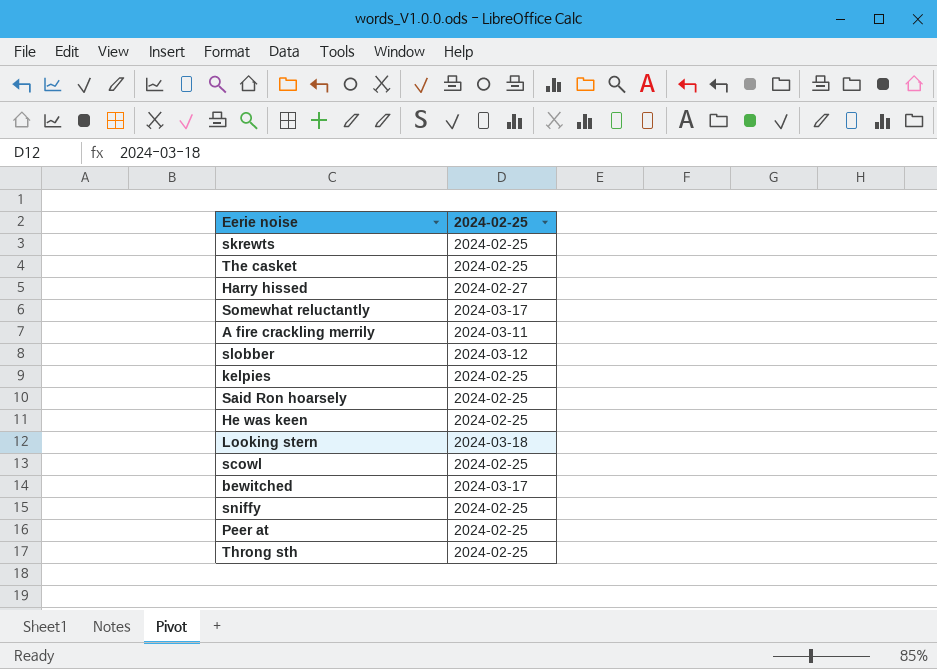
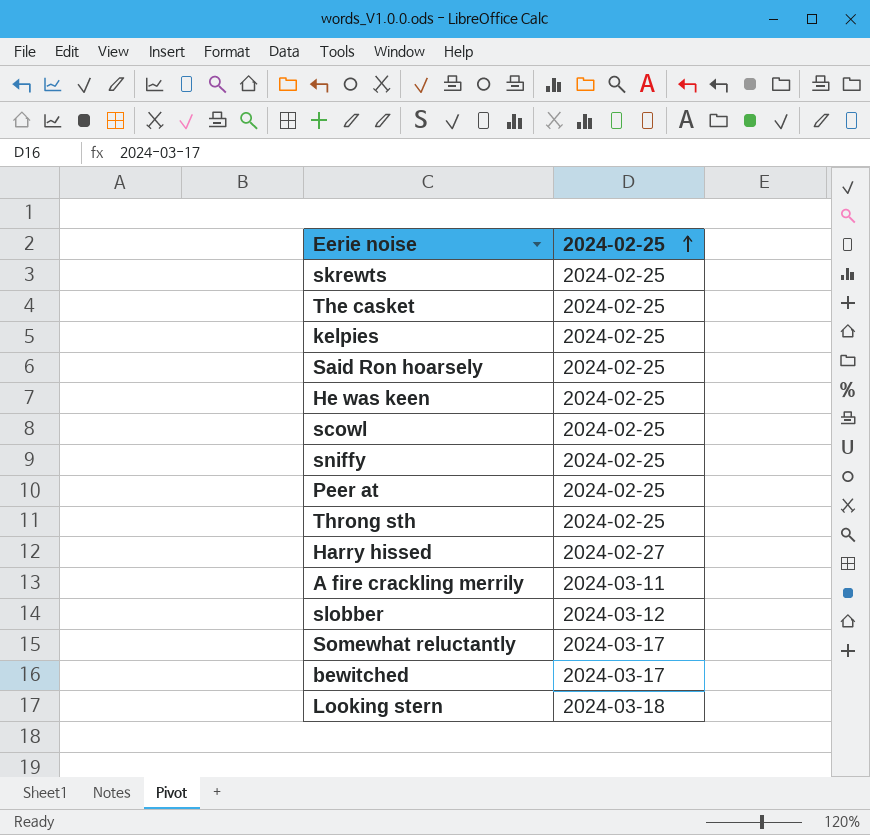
row order: none -> 2024-02-25 ascending

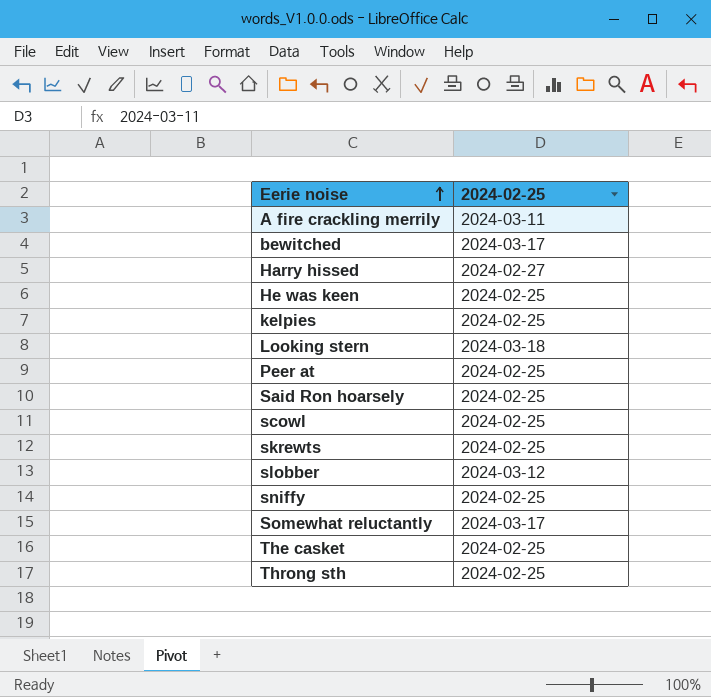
row order: 2024-02-25 ascending -> Eerie noise ascending

